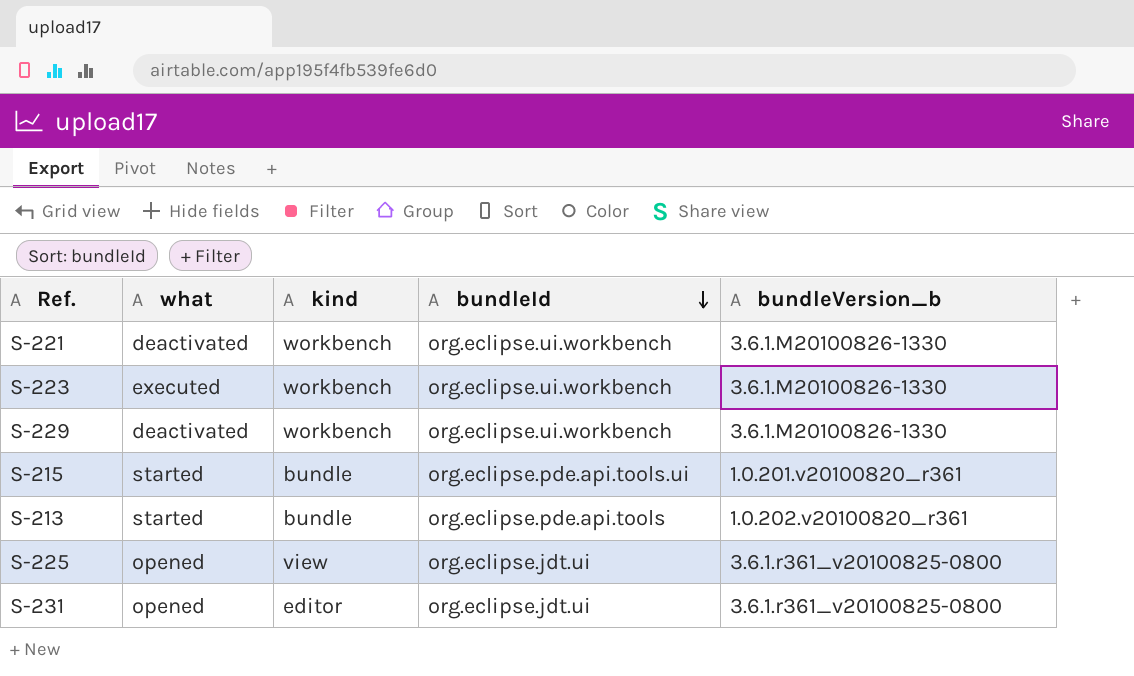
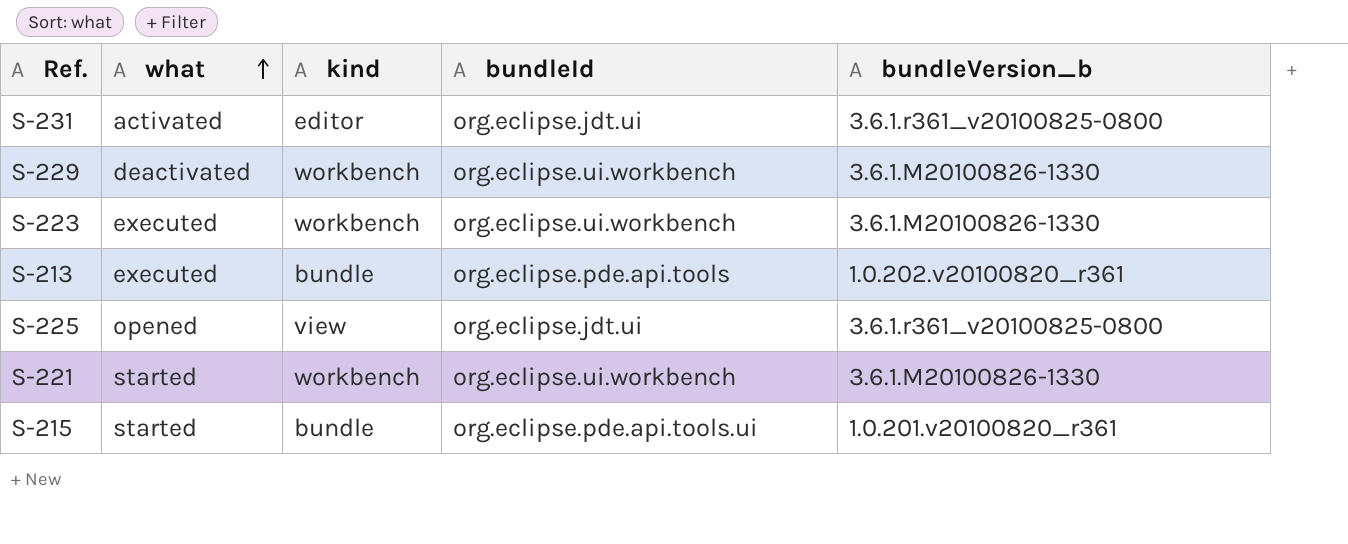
row order: bundleId descending -> what ascending
S-231 | what: opened -> activated
S-213 | what: started -> executed
S-221 | what: deactivated -> started

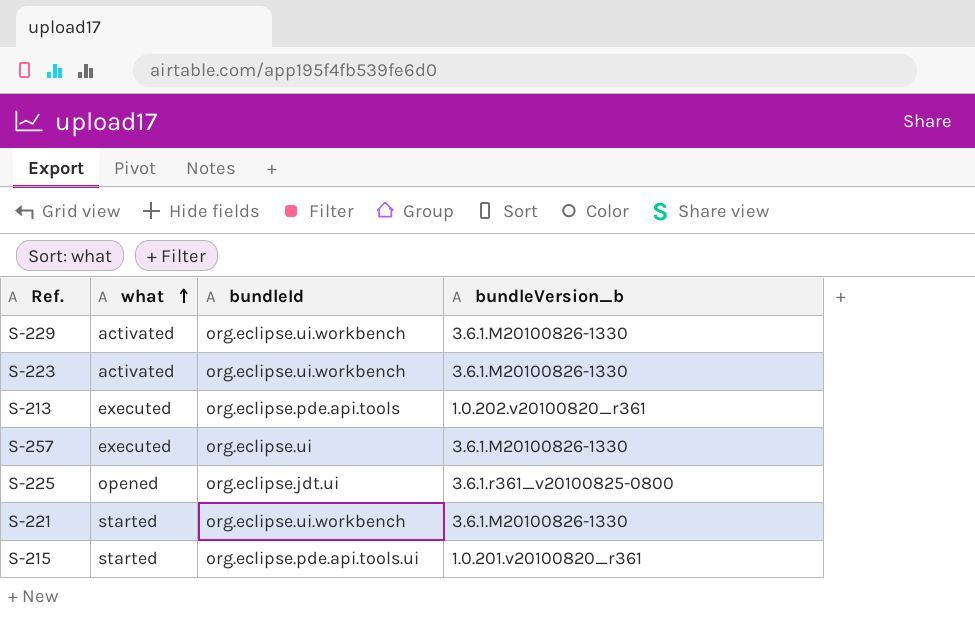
column kind | position: 3 -> none
row S-231: activated | editor | org.eclipse.jdt.ui | 3.6.1.r361_v20100825-0800 -> none
S-229 | what: deactivated -> activated
S-223 | what: executed -> activated
row S-257: none -> executed | org.eclipse.ui | 3.6.1.M20100826-1330

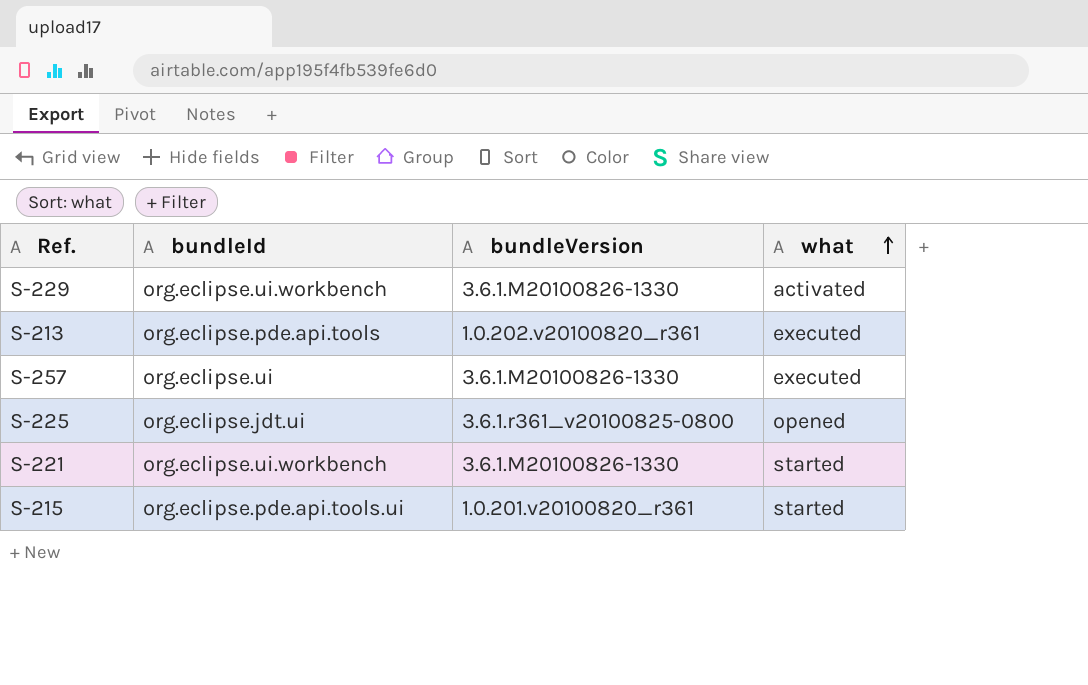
column name: bundleVersion_b -> bundleVersion
column what | position: 2 -> 4
row S-223: activated | org.eclipse.ui.workbench | 3.6.1.M20100826-1330 -> none

